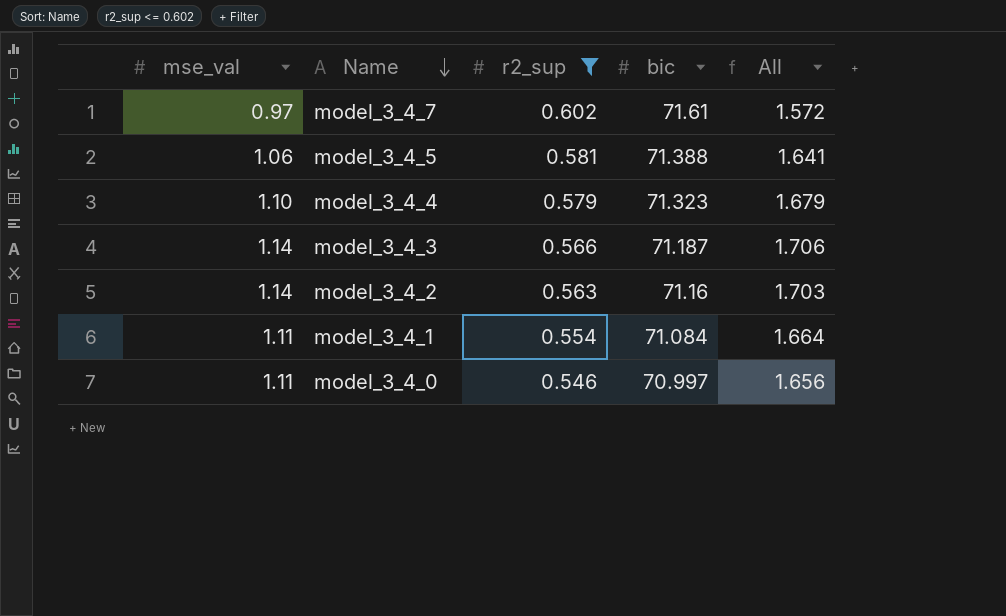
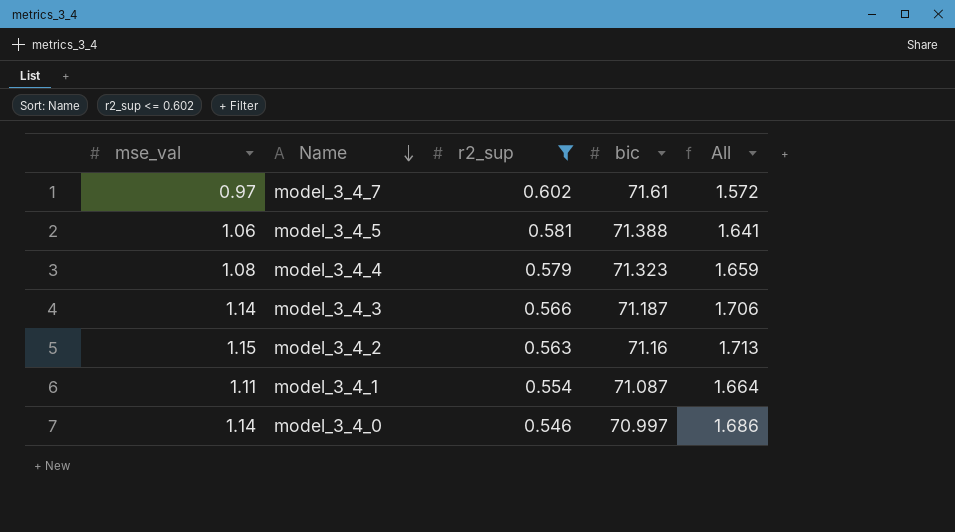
model_3_4_4 | mse_val: 1.10 -> 1.08
model_3_4_4 | All: 1.679 -> 1.659
model_3_4_2 | mse_val: 1.14 -> 1.15
model_3_4_2 | All: 1.703 -> 1.713
model_3_4_1 | bic: 71.084 -> 71.087
model_3_4_0 | mse_val: 1.11 -> 1.14
model_3_4_0 | All: 1.656 -> 1.686

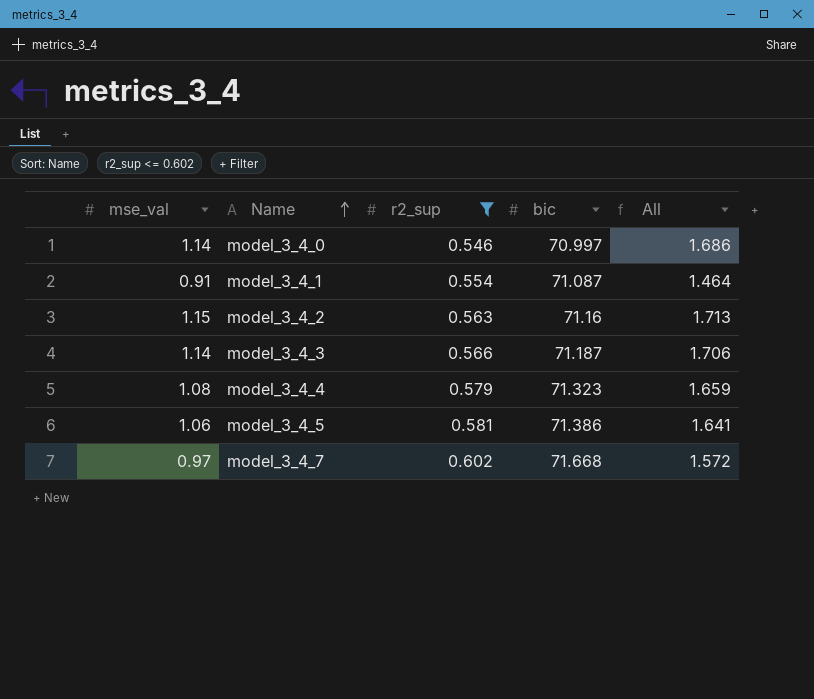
row order: Name descending -> Name ascending
model_3_4_1 | mse_val: 1.11 -> 0.91
model_3_4_1 | All: 1.664 -> 1.464
model_3_4_5 | bic: 71.388 -> 71.386
model_3_4_7 | bic: 71.61 -> 71.668

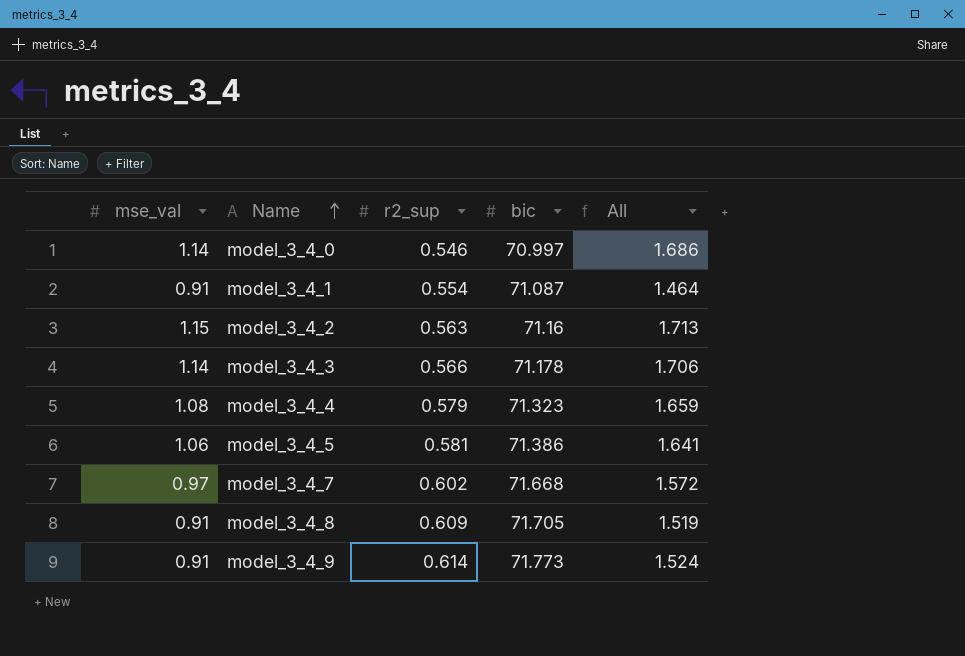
filter: r2_sup <= 0.602 -> none
model_3_4_3 | bic: 71.187 -> 71.178

